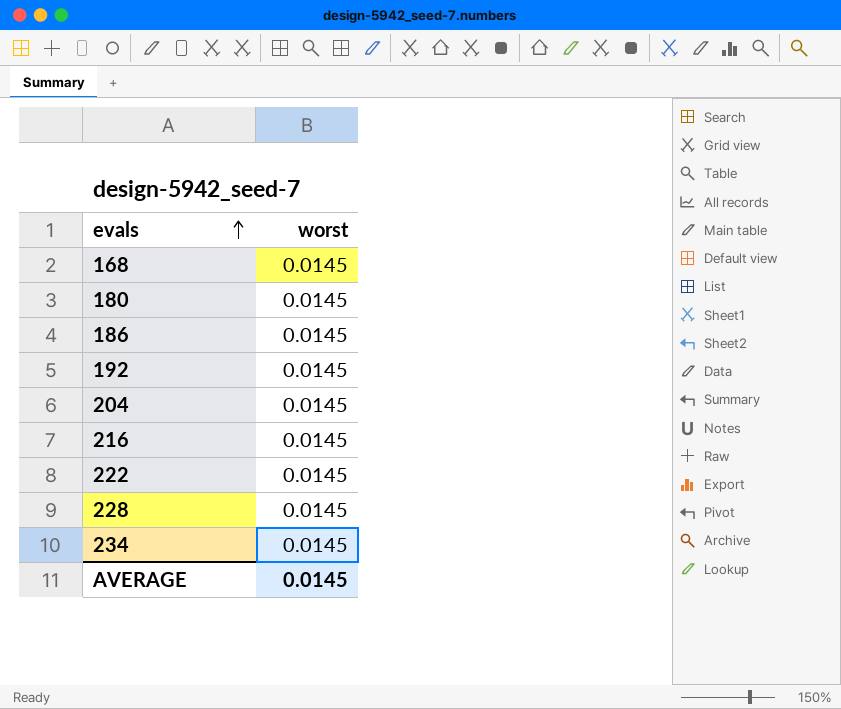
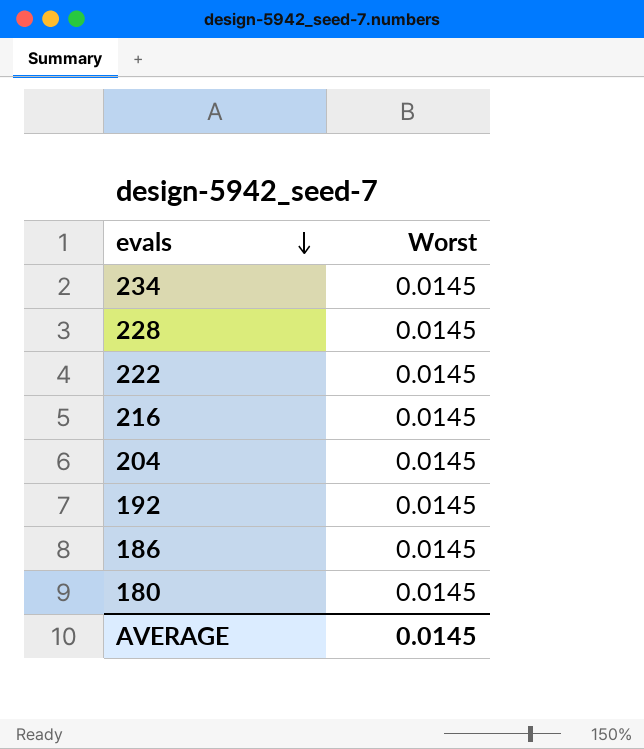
row order: evals ascending -> evals descending
column name: worst -> Worst
row 168: 0.0145 -> none

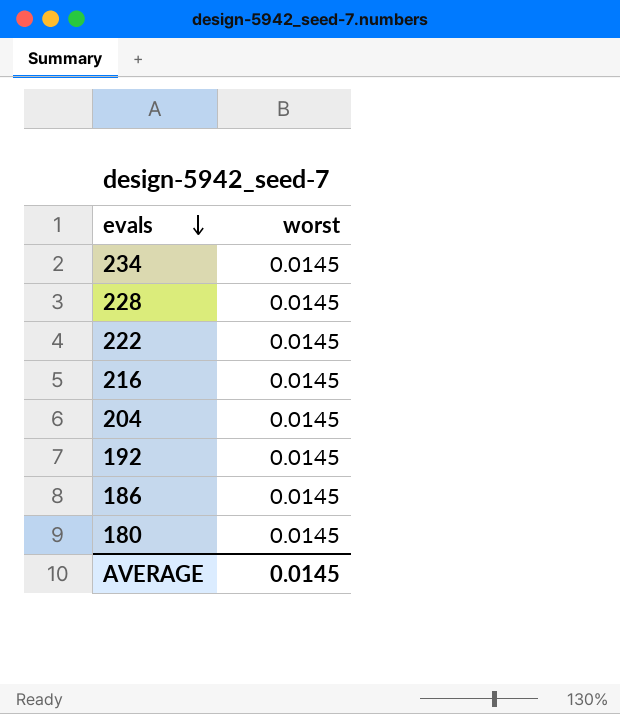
column name: Worst -> worst

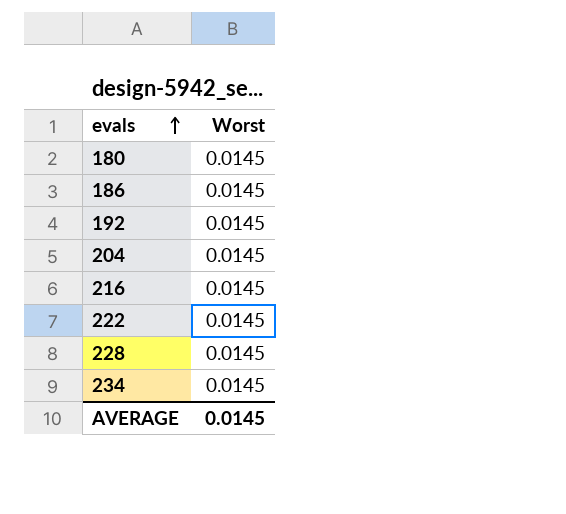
row order: evals descending -> evals ascending
column name: worst -> Worst

